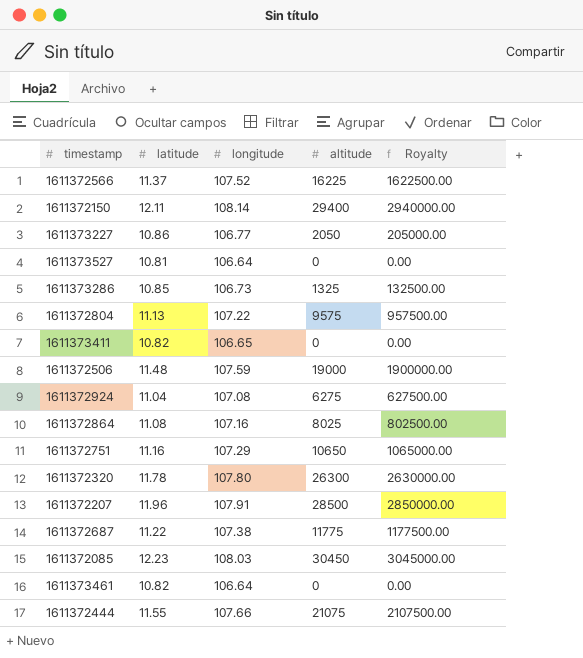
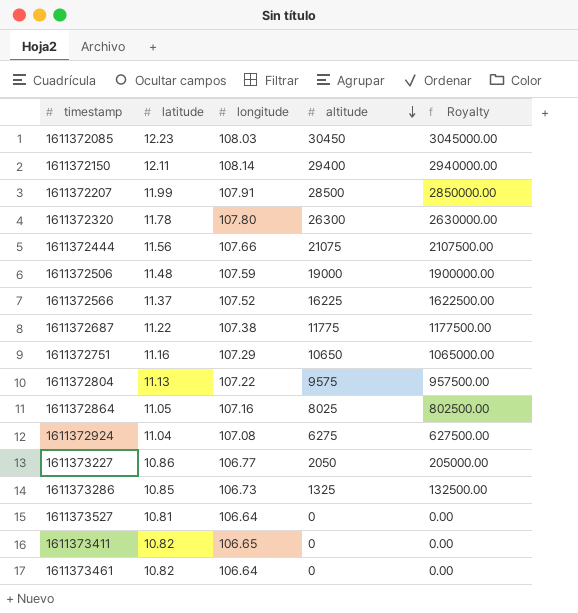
row order: none -> altitude descending
1611372207 | latitude: 11.96 -> 11.99
1611372444 | latitude: 11.55 -> 11.56
1611372864 | latitude: 11.08 -> 11.05

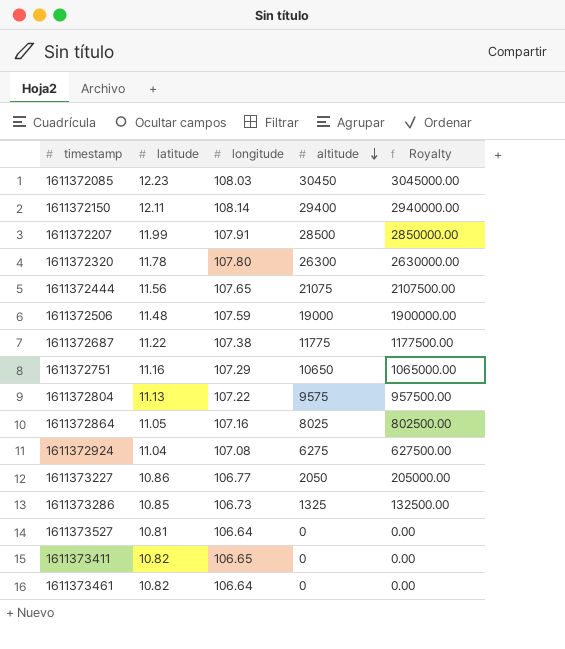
row 1611372566: 11.37 | 107.52 | 16225 | 1622500.00 -> none
1611372444 | longitude: 107.66 -> 107.65

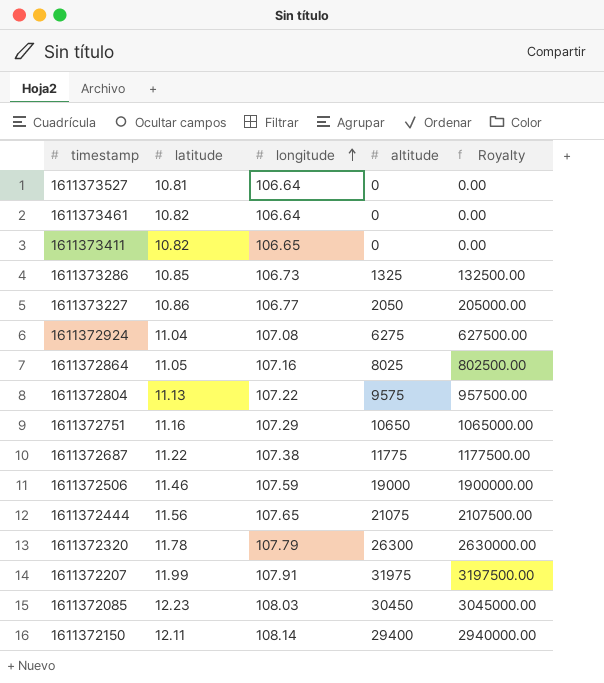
row order: altitude descending -> longitude ascending
1611372506 | latitude: 11.48 -> 11.46
1611372320 | longitude: 107.80 -> 107.79
1611372207 | altitude: 28500 -> 31975
1611372207 | Royalty: 2850000.00 -> 3197500.00

